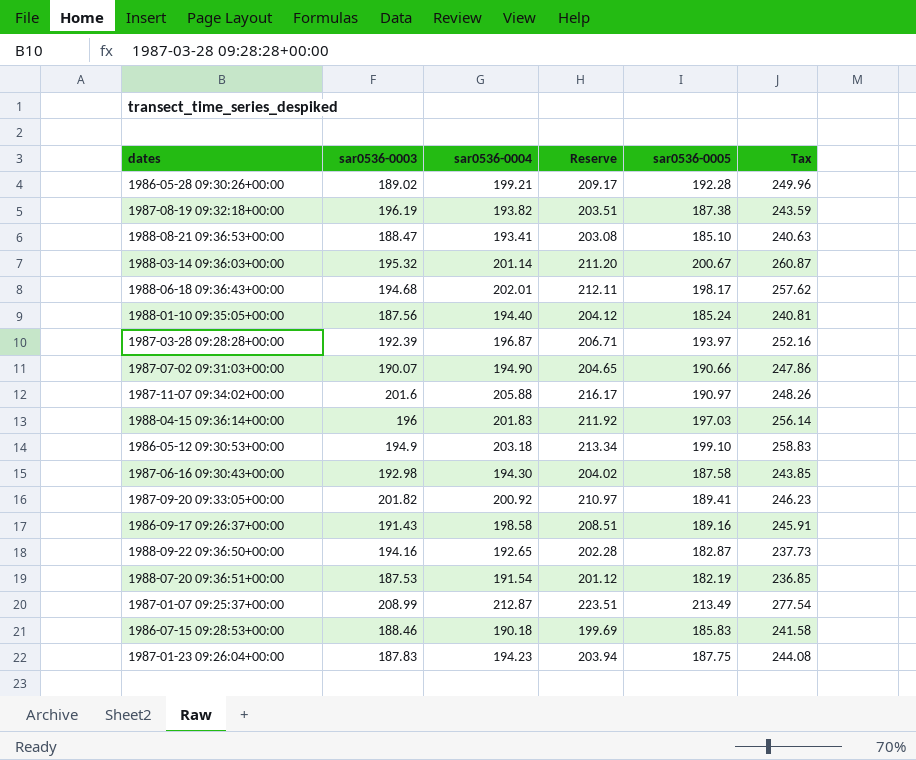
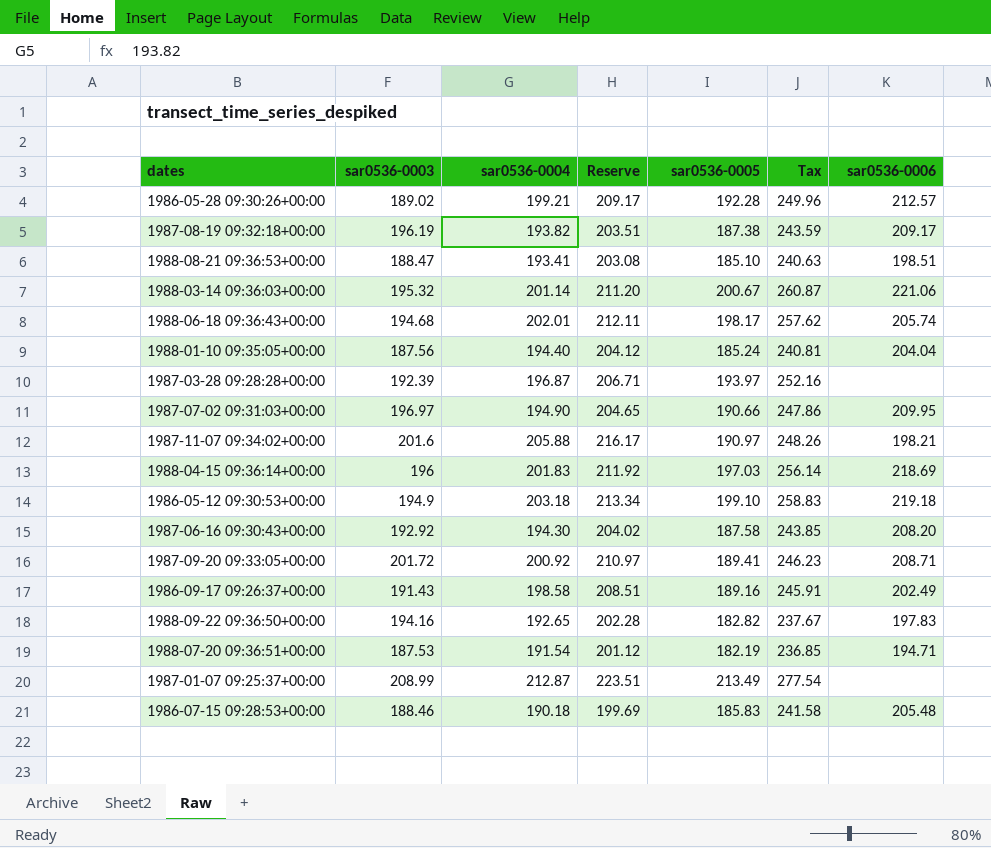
column sar0536-0006 | position: none -> 7
row 1987-01-23 09:26:04+00:00: 187.83 | 194.23 | 203.94 | 187.75 | 244.08 -> none
1987-07-02 09:31:03+00:00 | sar0536-0003: 190.07 -> 196.97
1987-06-16 09:30:43+00:00 | sar0536-0003: 192.98 -> 192.92
1987-09-20 09:33:05+00:00 | sar0536-0003: 201.82 -> 201.72
1988-09-22 09:36:50+00:00 | sar0536-0005: 182.87 -> 182.82
1988-09-22 09:36:50+00:00 | Tax: 237.73 -> 237.67

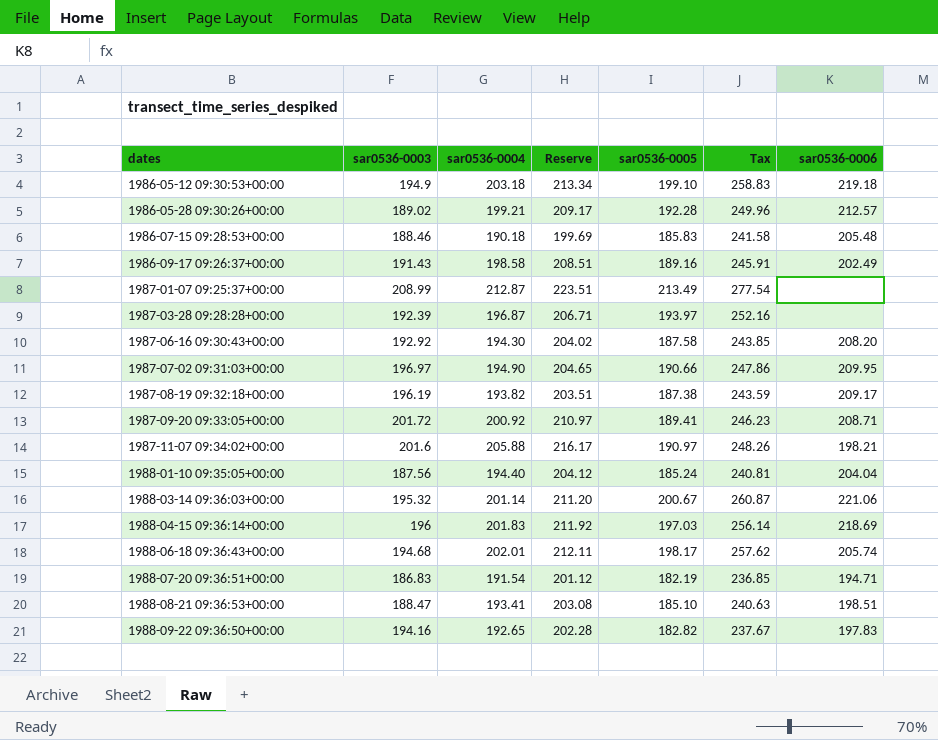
row order: none -> dates ascending
1988-07-20 09:36:51+00:00 | sar0536-0003: 187.53 -> 186.83

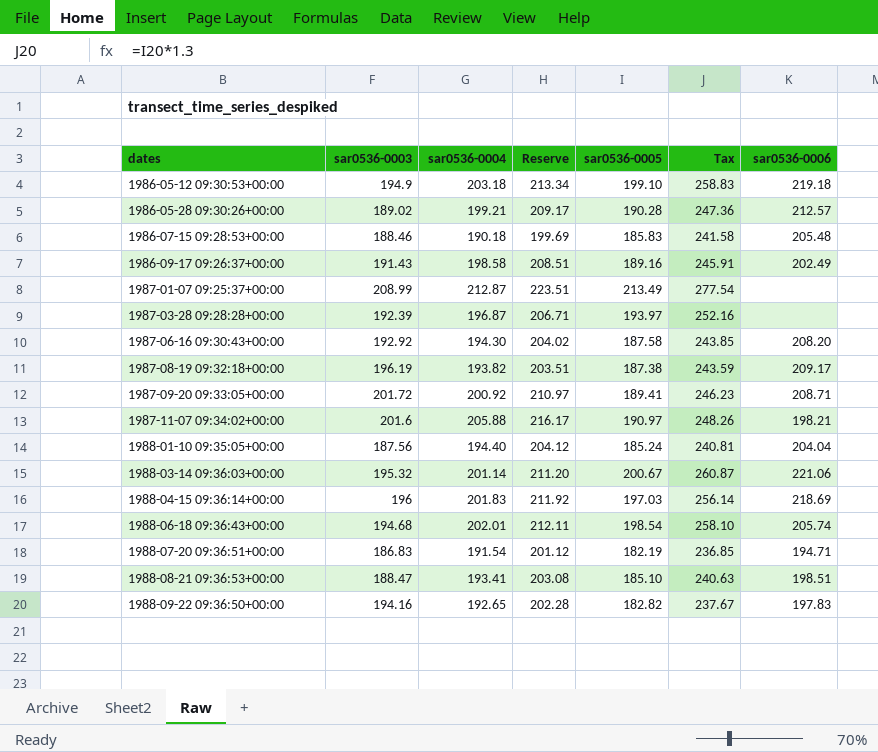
row 1987-07-02 09:31:03+00:00: 196.97 | 194.90 | 204.65 | 190.66 | 247.86 | 209.95 -> none
1986-05-28 09:30:26+00:00 | sar0536-0005: 192.28 -> 190.28
1986-05-28 09:30:26+00:00 | Tax: 249.96 -> 247.36
1988-06-18 09:36:43+00:00 | sar0536-0005: 198.17 -> 198.54
1988-06-18 09:36:43+00:00 | Tax: 257.62 -> 258.10

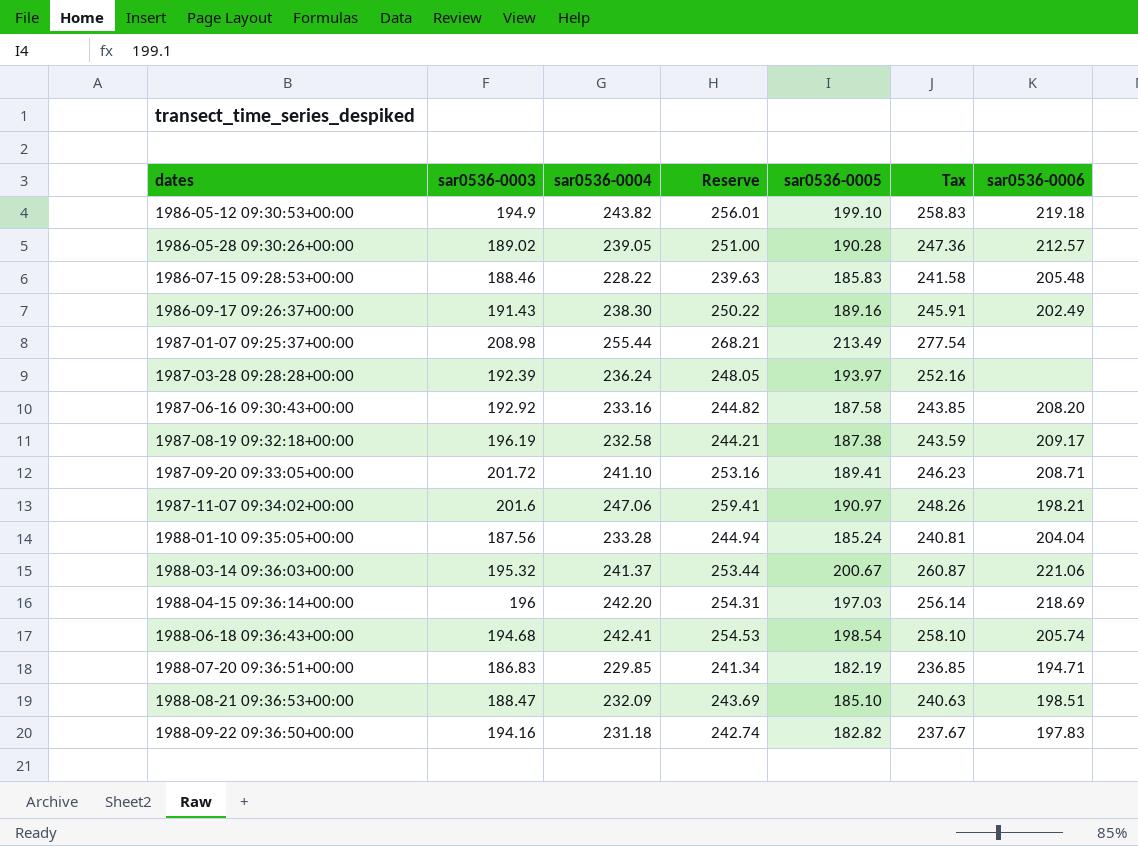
1986-05-12 09:30:53+00:00 | sar0536-0004: 203.18 -> 243.82
1986-05-12 09:30:53+00:00 | Reserve: 213.34 -> 256.01
1986-05-28 09:30:26+00:00 | sar0536-0004: 199.21 -> 239.05
1986-05-28 09:30:26+00:00 | Reserve: 209.17 -> 251.00
1986-07-15 09:28:53+00:00 | sar0536-0004: 190.18 -> 228.22
1986-07-15 09:28:53+00:00 | Reserve: 199.69 -> 239.63
1986-09-17 09:26:37+00:00 | sar0536-0004: 198.58 -> 238.30
1986-09-17 09:26:37+00:00 | Reserve: 208.51 -> 250.22
1987-01-07 09:25:37+00:00 | sar0536-0003: 208.99 -> 208.98
1987-01-07 09:25:37+00:00 | sar0536-0004: 212.87 -> 255.44
1987-01-07 09:25:37+00:00 | Reserve: 223.51 -> 268.21
1987-03-28 09:28:28+00:00 | sar0536-0004: 196.87 -> 236.24
1987-03-28 09:28:28+00:00 | Reserve: 206.71 -> 248.05
1987-06-16 09:30:43+00:00 | sar0536-0004: 194.30 -> 233.16
1987-06-16 09:30:43+00:00 | Reserve: 204.02 -> 244.82
1987-08-19 09:32:18+00:00 | sar0536-0004: 193.82 -> 232.58
1987-08-19 09:32:18+00:00 | Reserve: 203.51 -> 244.21
1987-09-20 09:33:05+00:00 | sar0536-0004: 200.92 -> 241.10
1987-09-20 09:33:05+00:00 | Reserve: 210.97 -> 253.16
1987-11-07 09:34:02+00:00 | sar0536-0004: 205.88 -> 247.06
1987-11-07 09:34:02+00:00 | Reserve: 216.17 -> 259.41
1988-01-10 09:35:05+00:00 | sar0536-0004: 194.40 -> 233.28
1988-01-10 09:35:05+00:00 | Reserve: 204.12 -> 244.94
1988-03-14 09:36:03+00:00 | sar0536-0004: 201.14 -> 241.37
1988-03-14 09:36:03+00:00 | Reserve: 211.20 -> 253.44
1988-04-15 09:36:14+00:00 | sar0536-0004: 201.83 -> 242.20
1988-04-15 09:36:14+00:00 | Reserve: 211.92 -> 254.31
1988-06-18 09:36:43+00:00 | sar0536-0004: 202.01 -> 242.41
1988-06-18 09:36:43+00:00 | Reserve: 212.11 -> 254.53
1988-07-20 09:36:51+00:00 | sar0536-0004: 191.54 -> 229.85
1988-07-20 09:36:51+00:00 | Reserve: 201.12 -> 241.34
1988-08-21 09:36:53+00:00 | sar0536-0004: 193.41 -> 232.09
1988-08-21 09:36:53+00:00 | Reserve: 203.08 -> 243.69
1988-09-22 09:36:50+00:00 | sar0536-0004: 192.65 -> 231.18
1988-09-22 09:36:50+00:00 | Reserve: 202.28 -> 242.74

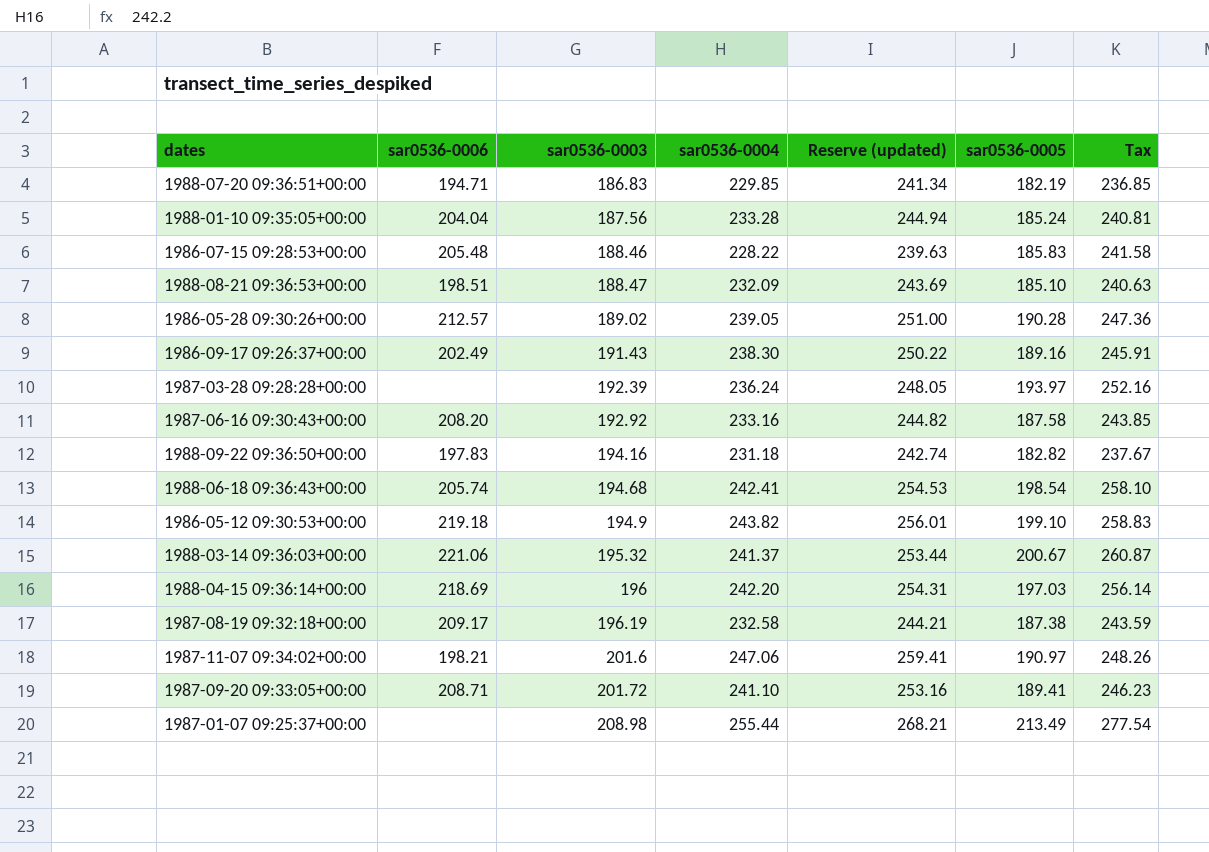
row order: dates ascending -> sar0536-0003 ascending
column sar0536-0006 | position: 7 -> 2
column name: Reserve -> Reserve (updated)

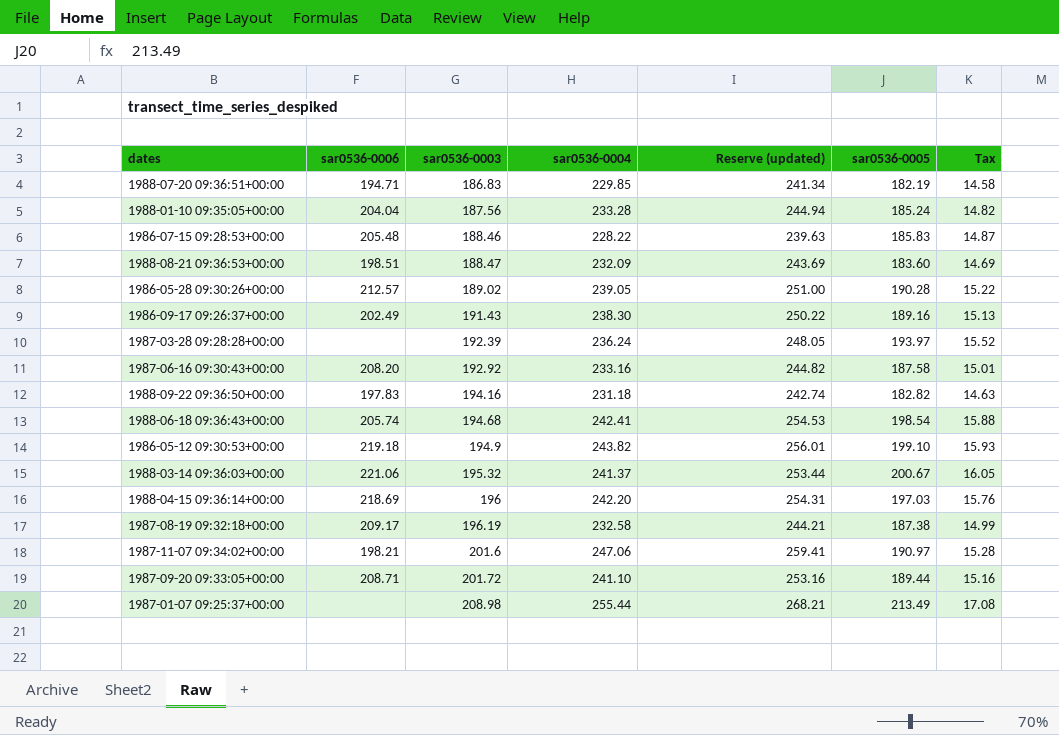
column Tax | formula: [sar0536-0005] * 1.3 -> [sar0536-0005] * 0.08
1988-08-21 09:36:53+00:00 | sar0536-0005: 185.10 -> 183.60
1987-09-20 09:33:05+00:00 | sar0536-0005: 189.41 -> 189.44

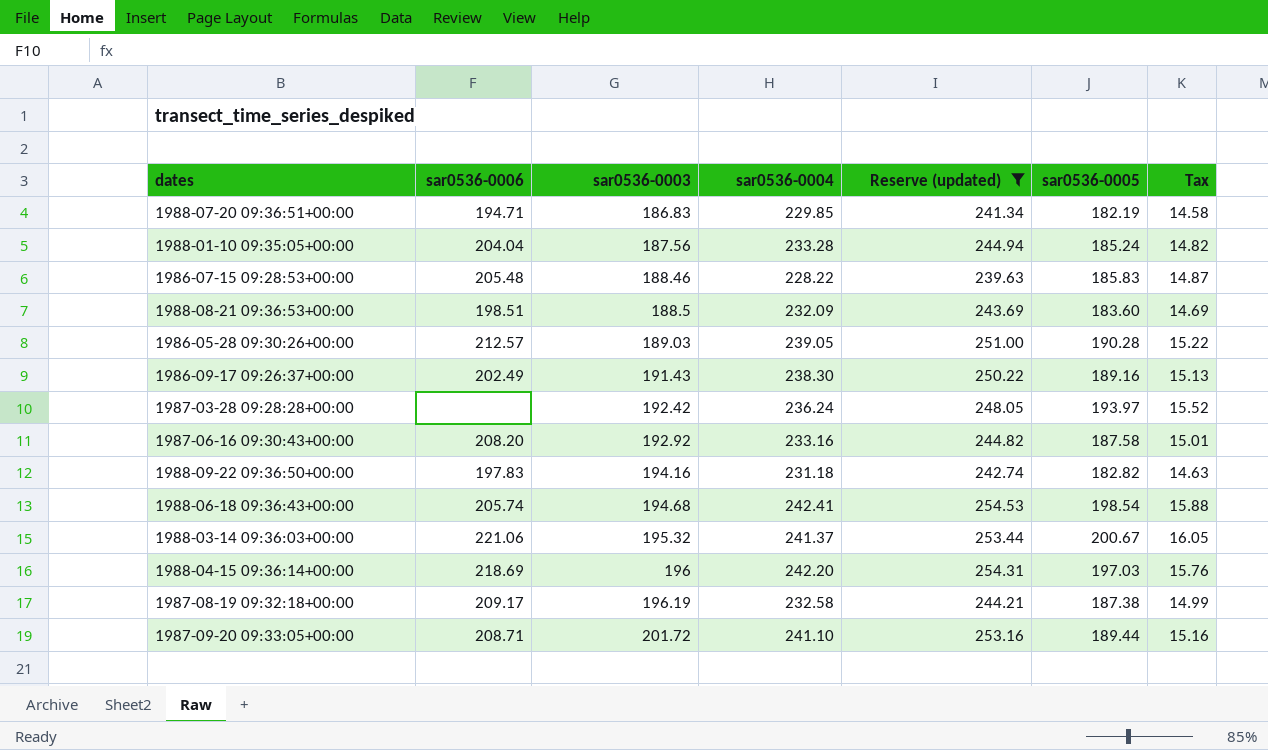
filter: none -> Reserve (updated) <= 254.53
1988-08-21 09:36:53+00:00 | sar0536-0003: 188.47 -> 188.5
1986-05-28 09:30:26+00:00 | sar0536-0003: 189.02 -> 189.03
1987-03-28 09:28:28+00:00 | sar0536-0003: 192.39 -> 192.42

